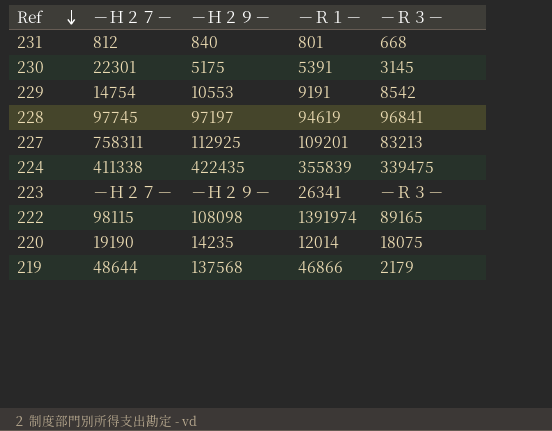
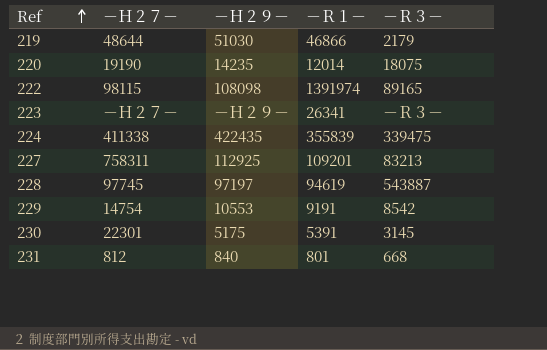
row order: Ref descending -> Ref ascending
219 | －Ｈ２９－: 137568 -> 51030
228 | －Ｒ３－: 96841 -> 543887

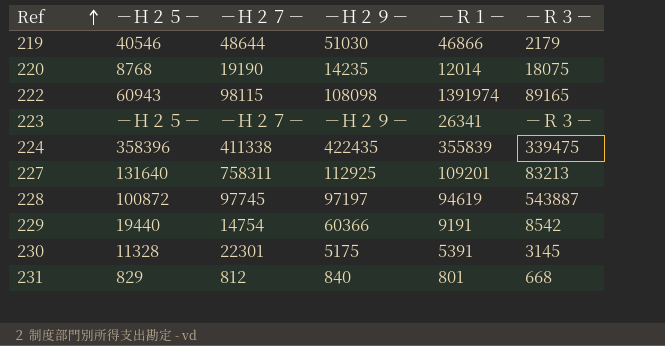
column －Ｈ２５－ | position: none -> 2
229 | －Ｈ２９－: 10553 -> 60366

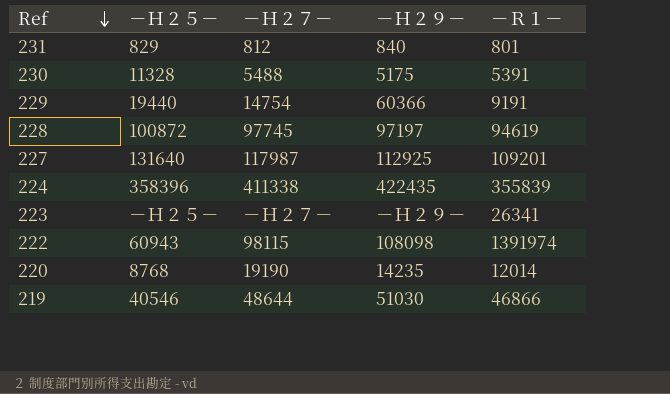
row order: Ref ascending -> Ref descending
column －Ｒ３－ | position: 6 -> none
230 | －Ｈ２７－: 22301 -> 5488
227 | －Ｈ２７－: 758311 -> 117987

